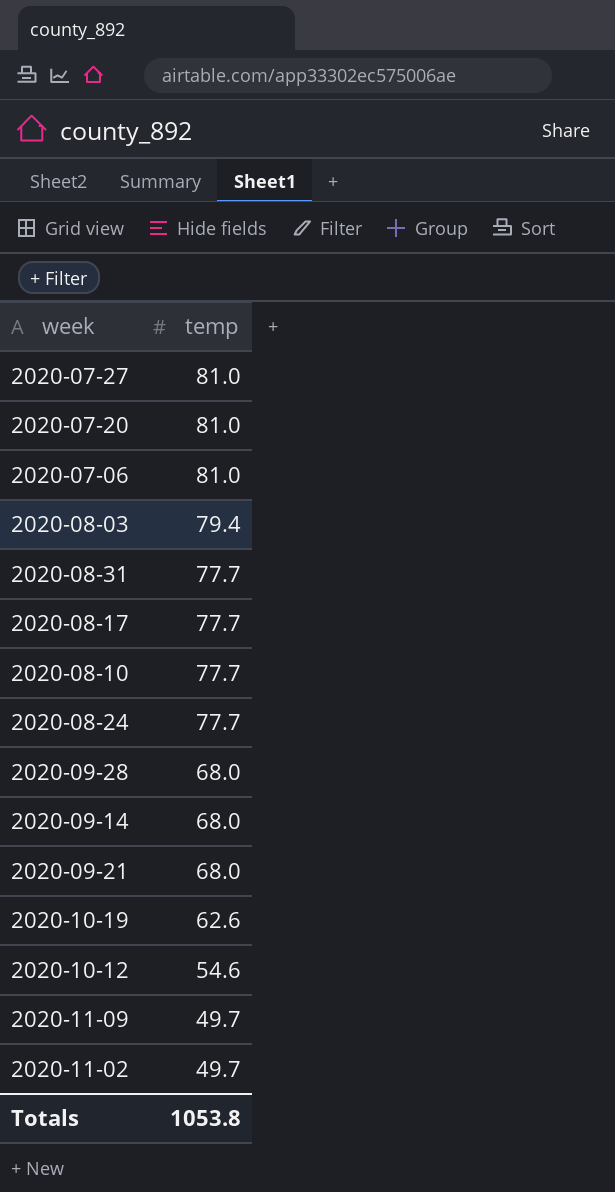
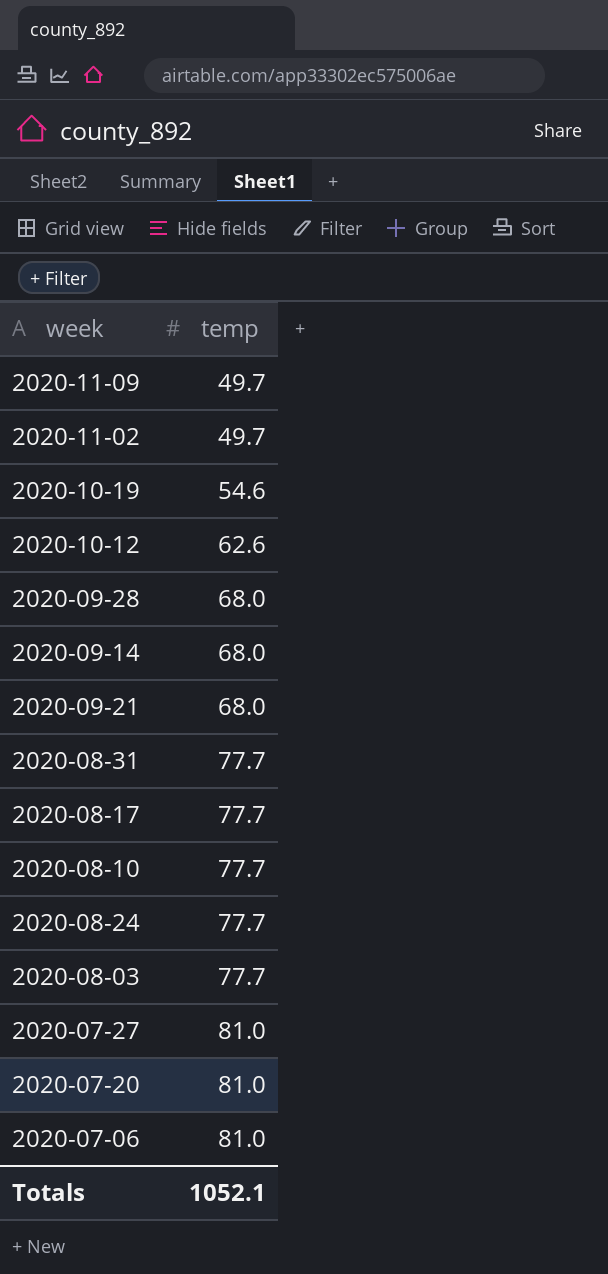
row order: temp descending -> temp ascending
2020-10-19 | temp: 62.6 -> 54.6
2020-10-12 | temp: 54.6 -> 62.6
2020-08-03 | temp: 79.4 -> 77.7
Totals | temp: 1053.8 -> 1052.1

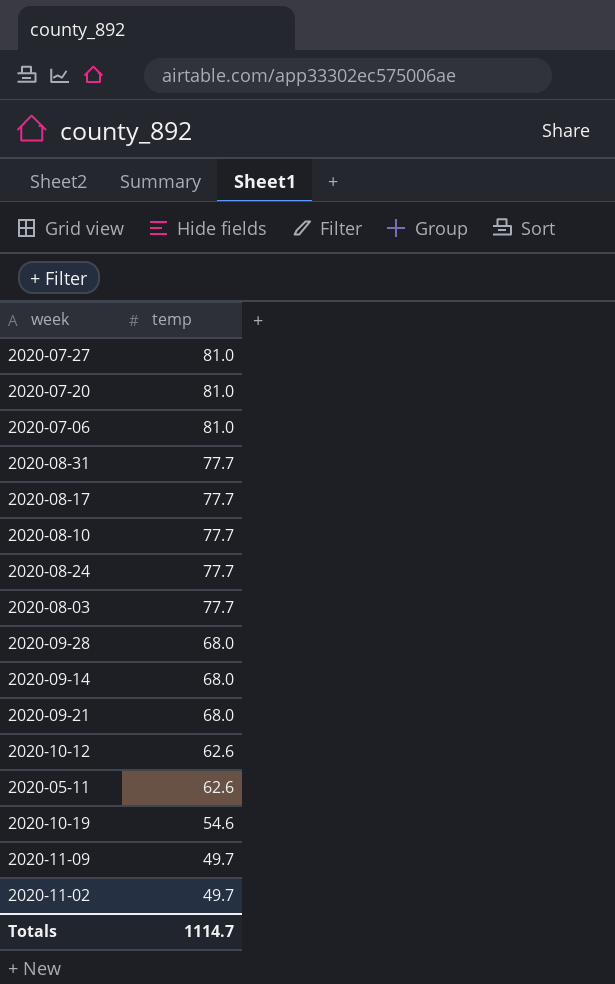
row order: temp ascending -> temp descending
row 2020-05-11: none -> 62.6
Totals | temp: 1052.1 -> 1114.7

